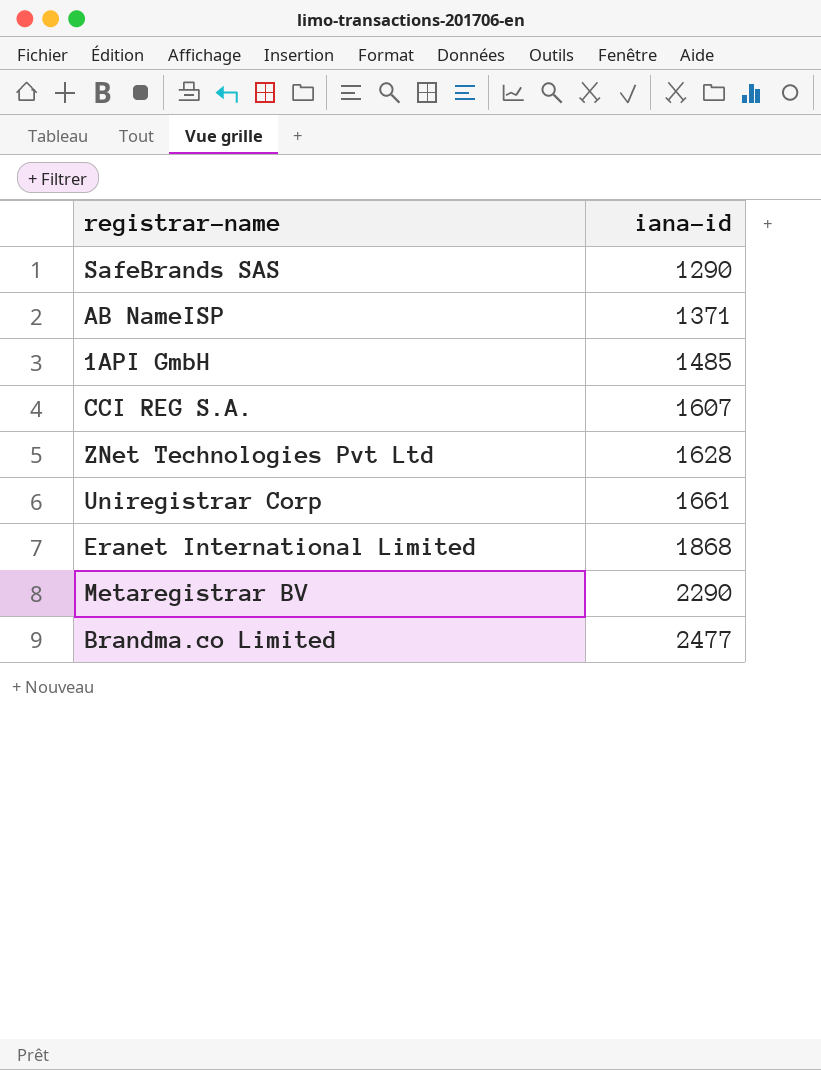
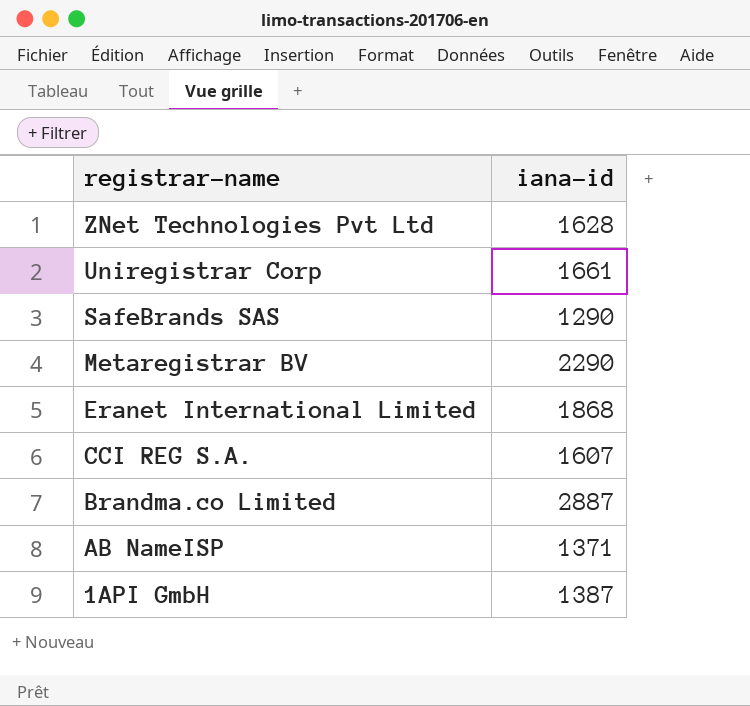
row order: iana-id ascending -> registrar-name descending
Brandma.co Limited | iana-id: 2477 -> 2887
1API GmbH | iana-id: 1485 -> 1387

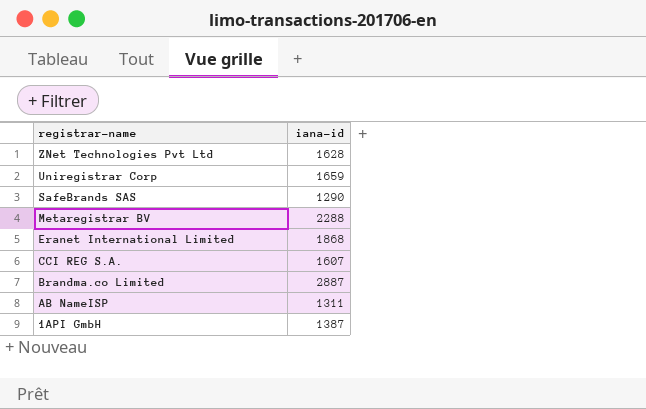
Uniregistrar Corp | iana-id: 1661 -> 1659
Metaregistrar BV | iana-id: 2290 -> 2288
AB NameISP | iana-id: 1371 -> 1311

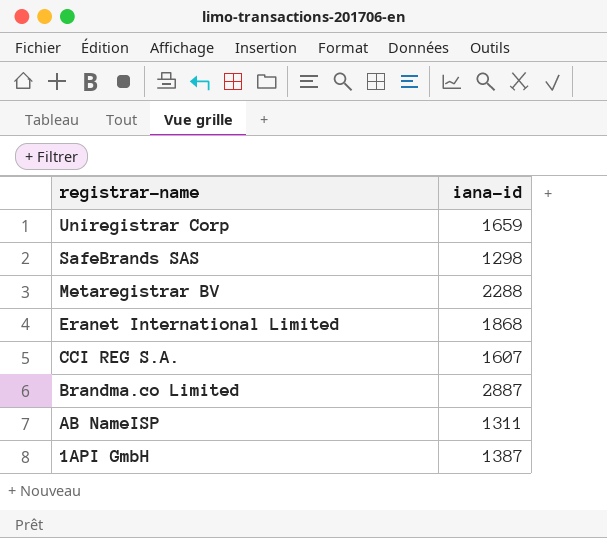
row ZNet Technologies Pvt Ltd: 1628 -> none
SafeBrands SAS | iana-id: 1290 -> 1298

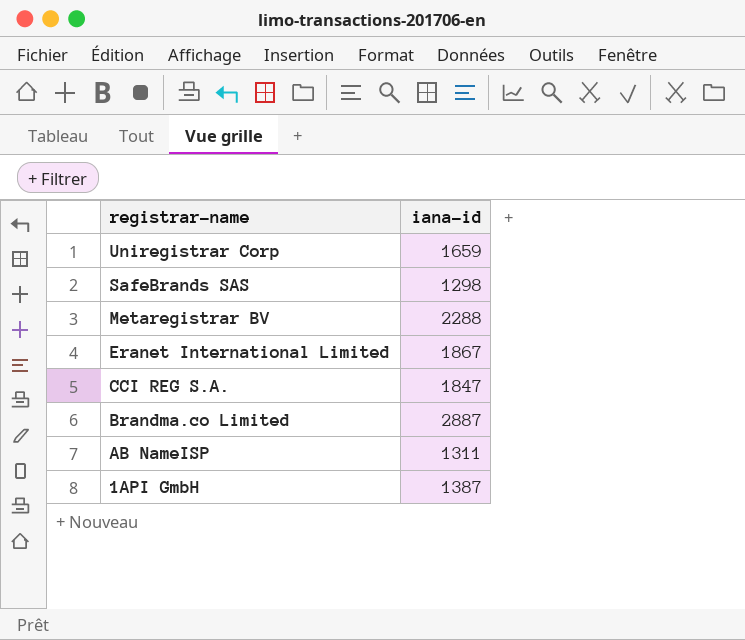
Eranet International Limited | iana-id: 1868 -> 1867
CCI REG S.A. | iana-id: 1607 -> 1847

